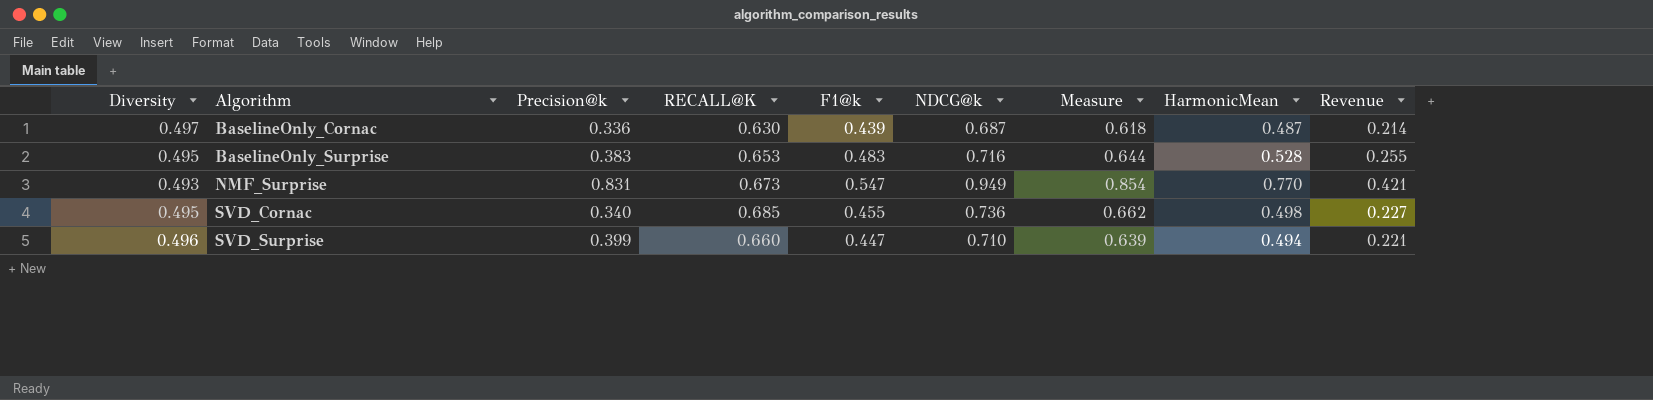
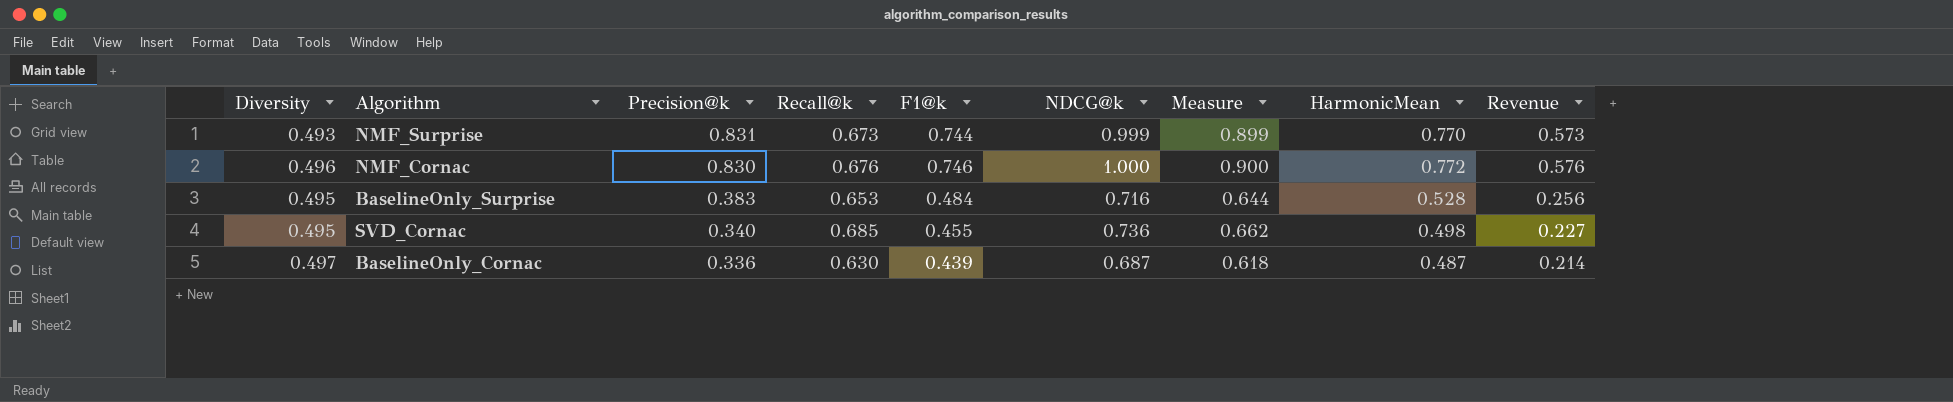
row order: Algorithm ascending -> Precision@k descending
column name: RECALL@K -> Recall@k
row SVD_Surprise: 0.496 | 0.399 | 0.660 | 0.447 | 0.710 | 0.639 | 0.494 | 0.221 -> none
NMF_Surprise | F1@k: 0.547 -> 0.744
NMF_Surprise | NDCG@k: 0.949 -> 0.999
NMF_Surprise | Measure: 0.854 -> 0.899
NMF_Surprise | Revenue: 0.421 -> 0.573
row NMF_Cornac: none -> 0.496 | 0.830 | 0.676 | 0.746 | 1.000 | 0.900 | 0.772 | 0.576
BaselineOnly_Surprise | F1@k: 0.483 -> 0.484
BaselineOnly_Surprise | Revenue: 0.255 -> 0.256

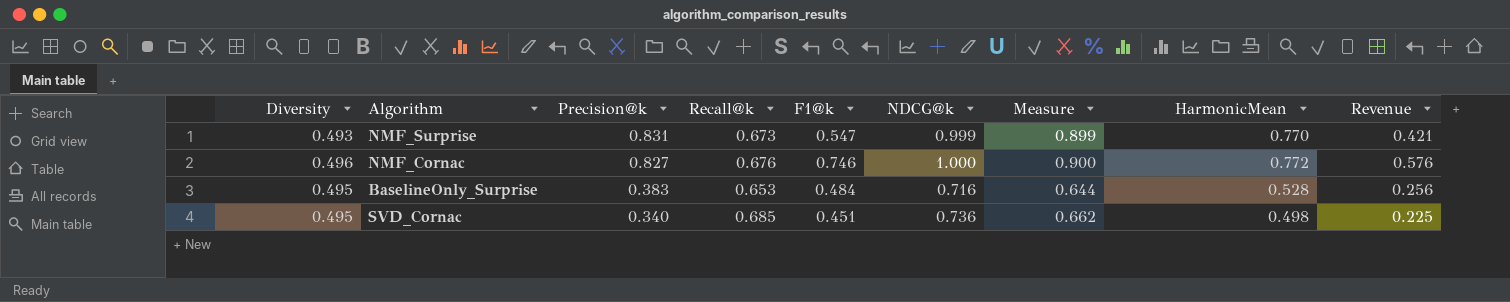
row BaselineOnly_Cornac: 0.497 | 0.336 | 0.630 | 0.439 | 0.687 | 0.618 | 0.487 | 0.214 -> none
NMF_Surprise | F1@k: 0.744 -> 0.547
NMF_Surprise | Revenue: 0.573 -> 0.421
NMF_Cornac | Precision@k: 0.830 -> 0.827
SVD_Cornac | F1@k: 0.455 -> 0.451
SVD_Cornac | Revenue: 0.227 -> 0.225

